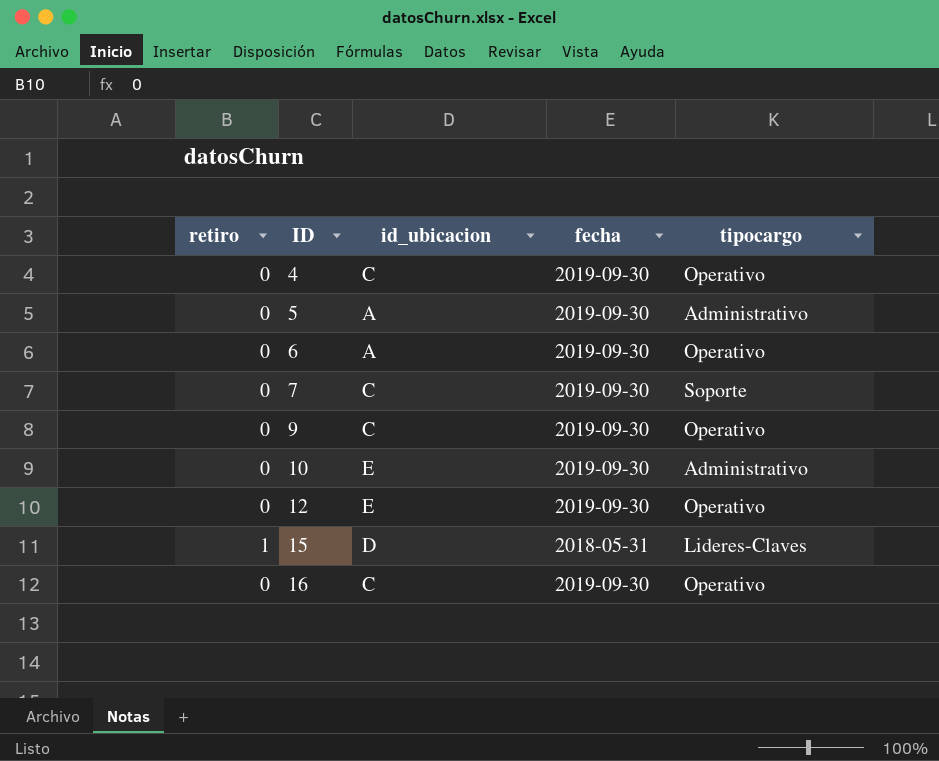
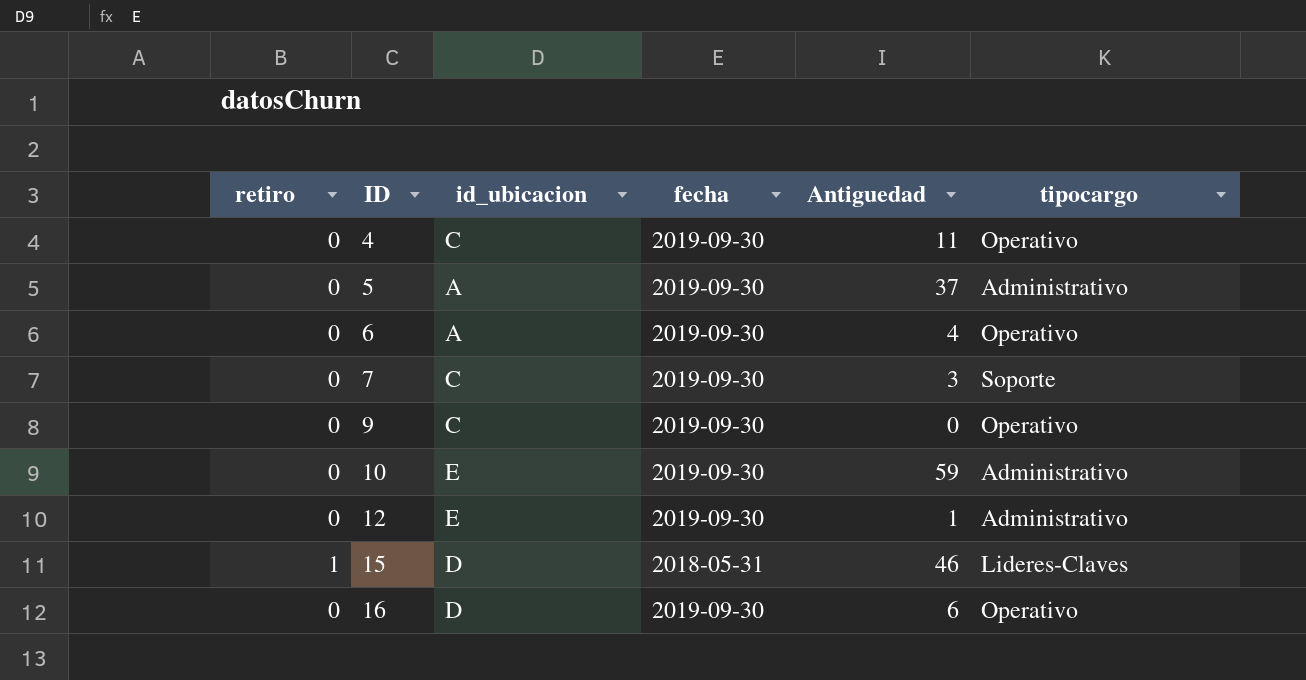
column Antiguedad | position: none -> 5
12 | tipocargo: Operativo -> Administrativo
16 | id_ubicacion: C -> D

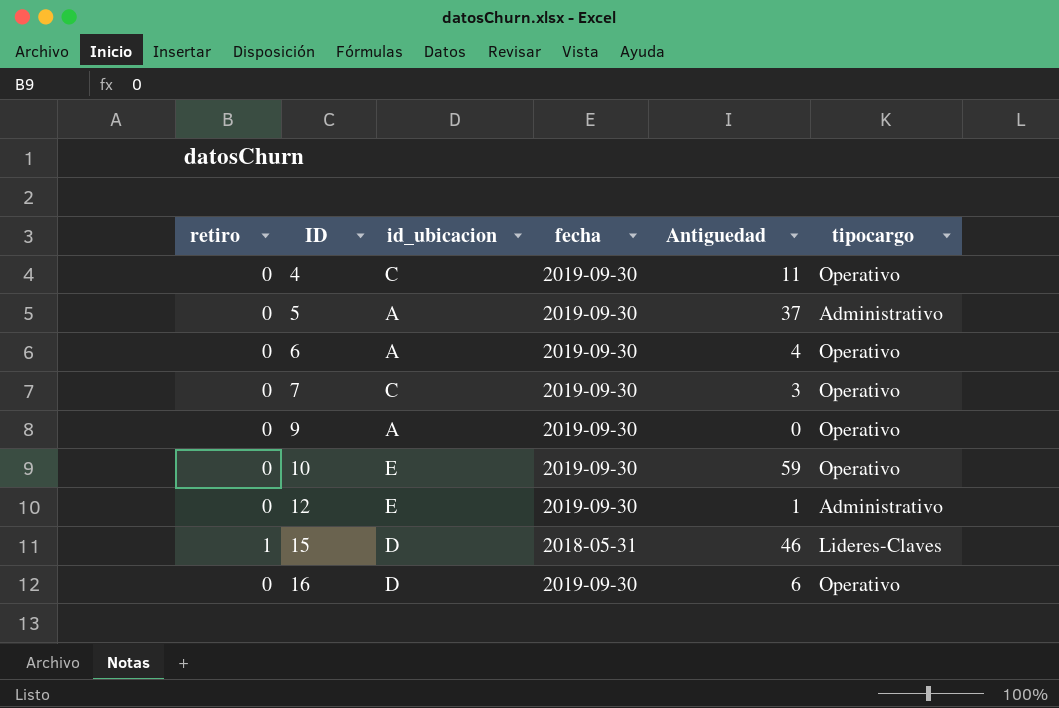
7 | tipocargo: Soporte -> Operativo
9 | id_ubicacion: C -> A
10 | tipocargo: Administrativo -> Operativo

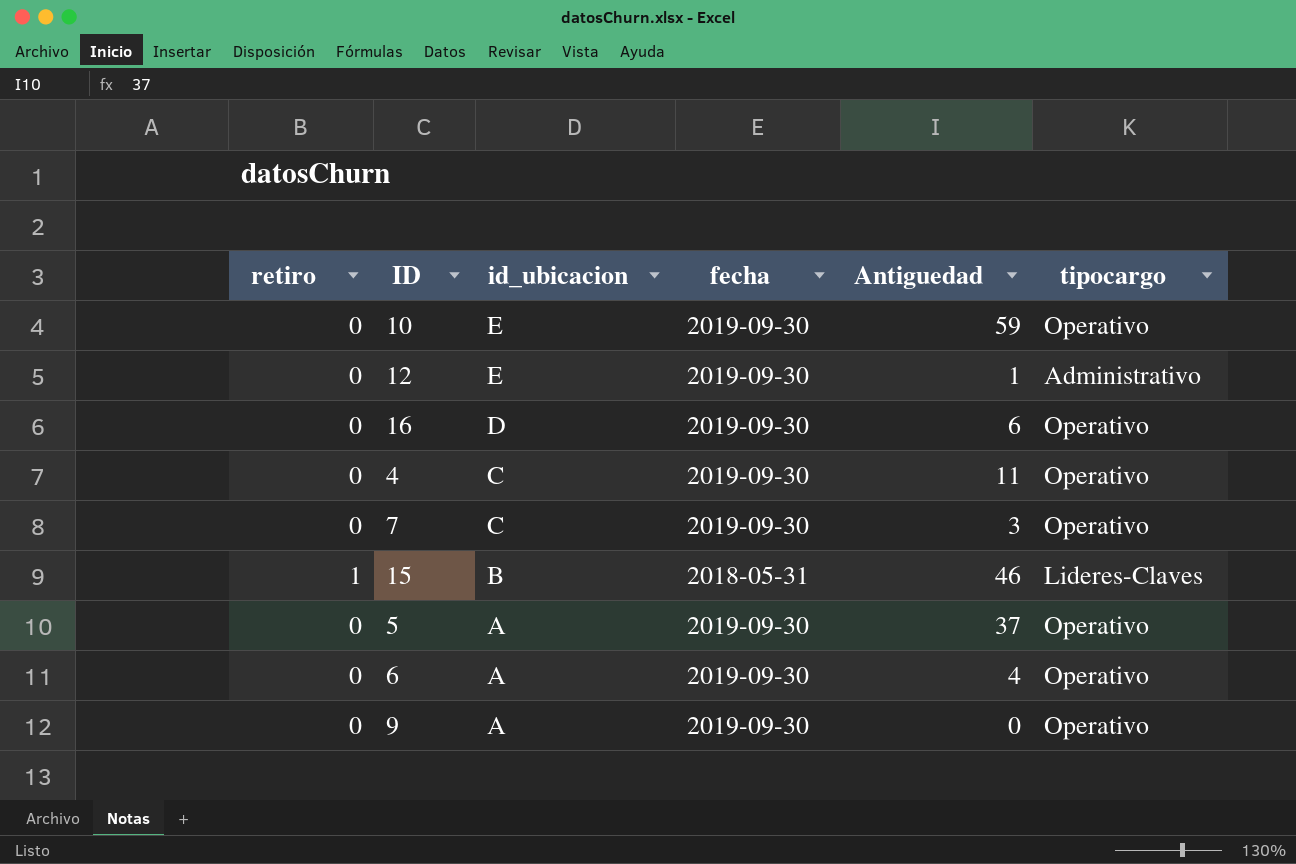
row order: ID ascending -> id_ubicacion descending
15 | id_ubicacion: D -> B
5 | tipocargo: Administrativo -> Operativo

